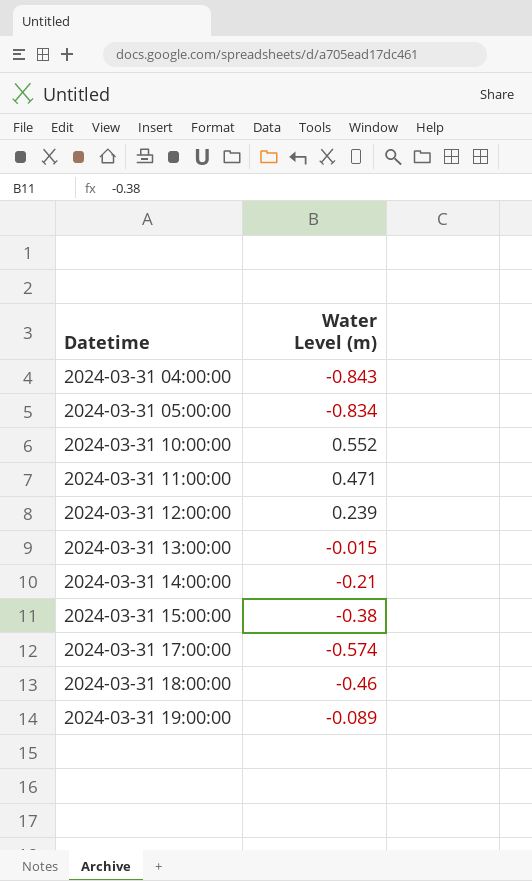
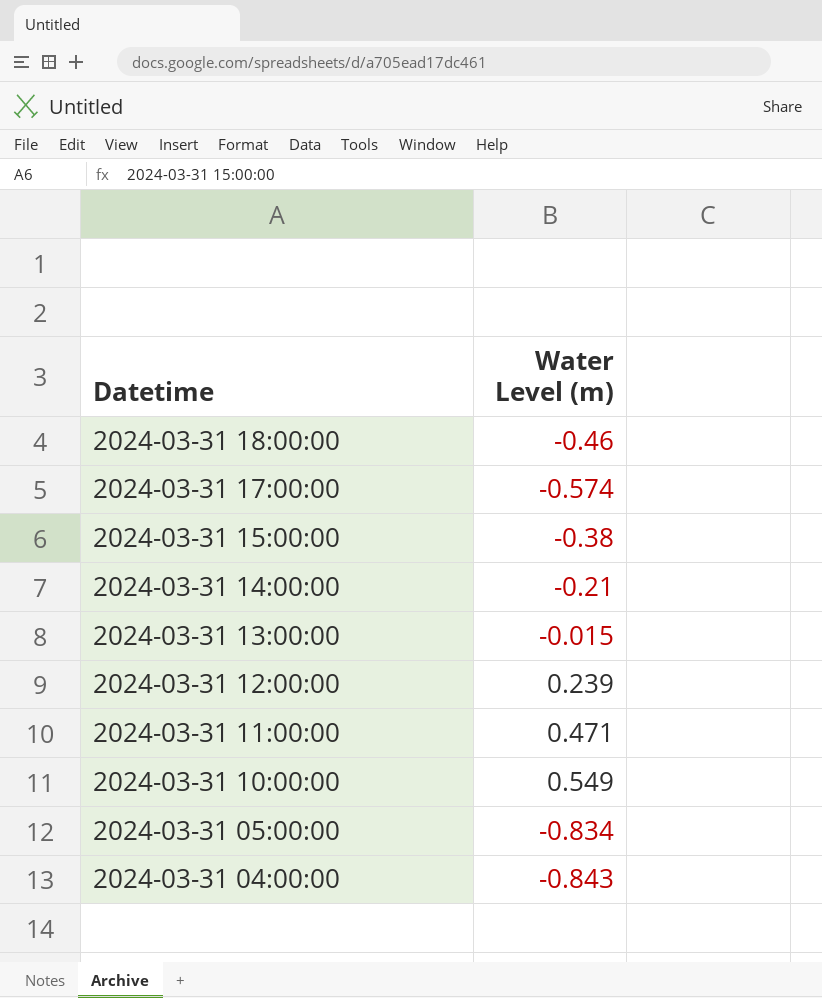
row order: Datetime ascending -> Datetime descending
row 2024-03-31 19:00:00: -0.089 -> none
2024-03-31 10:00:00 | Water Level (m): 0.552 -> 0.549

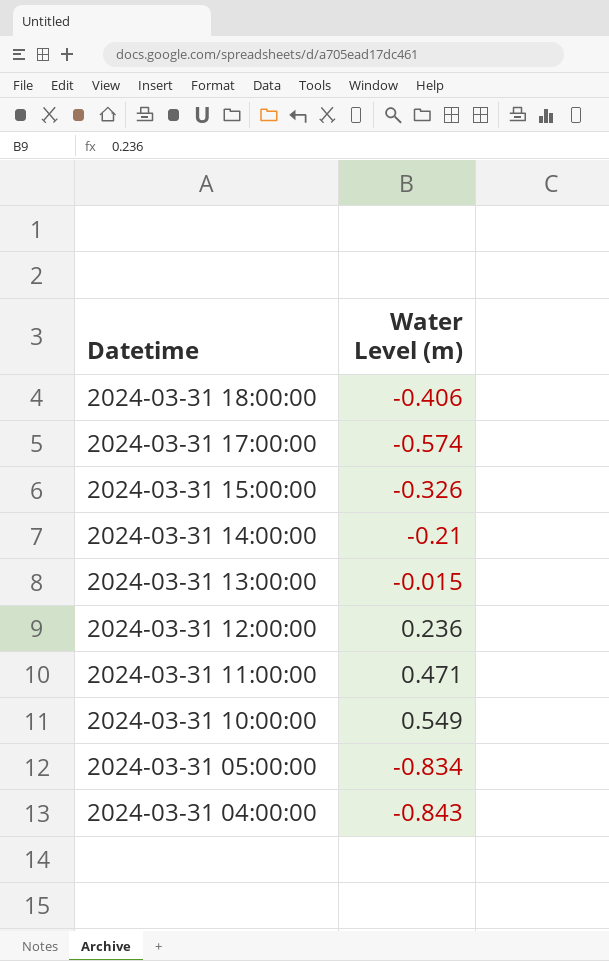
2024-03-31 18:00:00 | Water Level (m): -0.46 -> -0.406
2024-03-31 15:00:00 | Water Level (m): -0.38 -> -0.326
2024-03-31 12:00:00 | Water Level (m): 0.239 -> 0.236

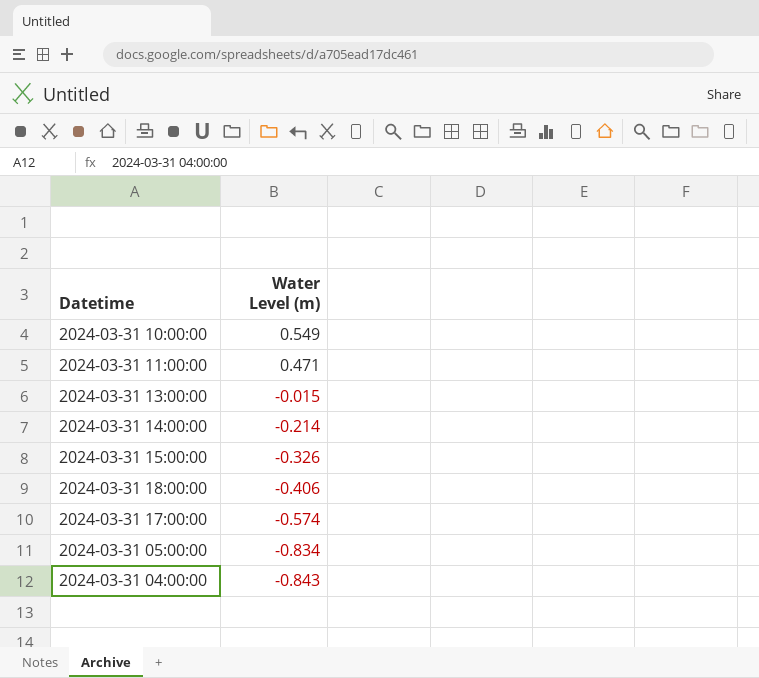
row order: Datetime descending -> Water Level (m) descending
row 2024-03-31 12:00:00: 0.236 -> none
2024-03-31 14:00:00 | Water Level (m): -0.21 -> -0.214

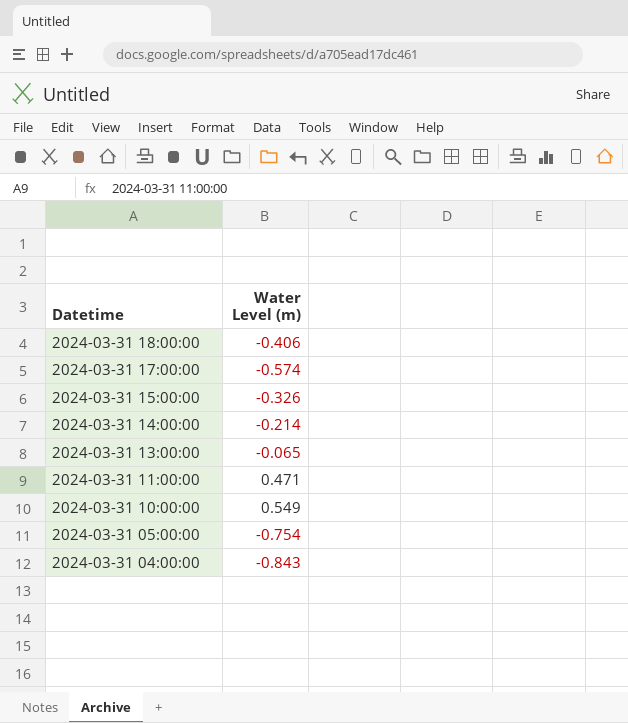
row order: Water Level (m) descending -> Datetime descending
2024-03-31 13:00:00 | Water Level (m): -0.015 -> -0.065
2024-03-31 05:00:00 | Water Level (m): -0.834 -> -0.754

